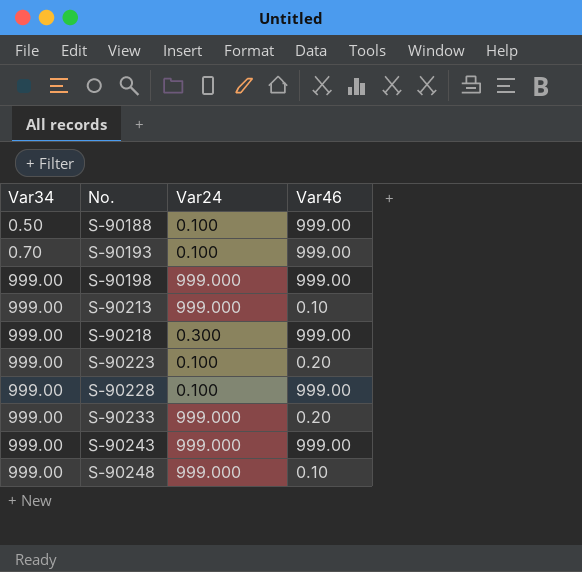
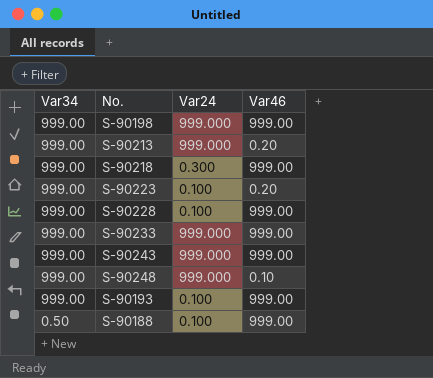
row order: Var34 ascending -> Var34 descending
S-90213 | Var46: 0.10 -> 0.20
S-90233 | Var46: 0.20 -> 999.00
S-90193 | Var34: 0.70 -> 999.00

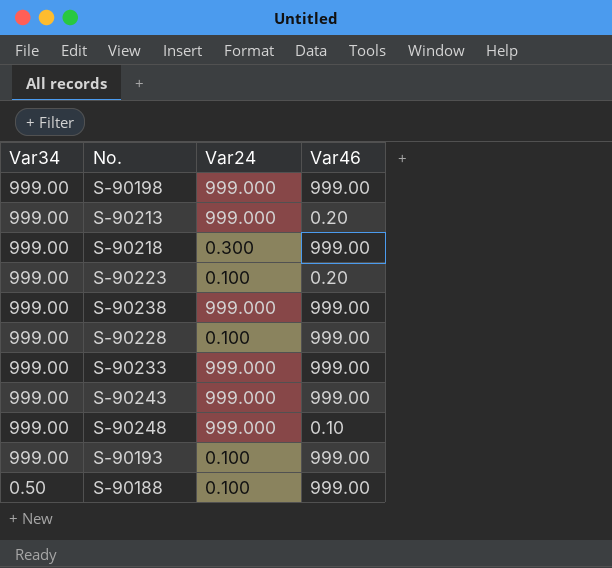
row S-90238: none -> 999.00 | 999.000 | 999.00

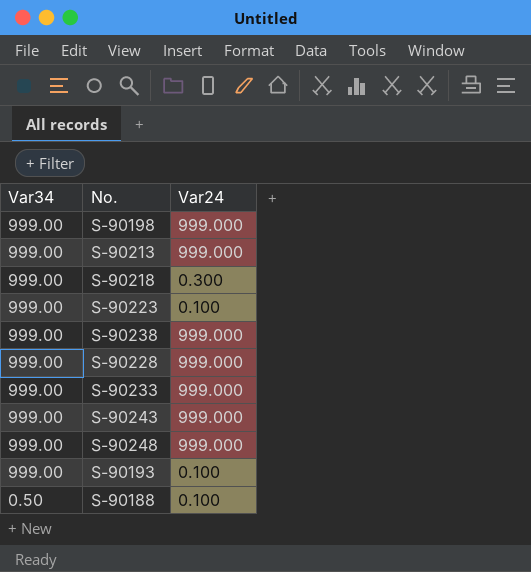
column Var46 | position: 4 -> none
S-90228 | Var24: 0.100 -> 999.000

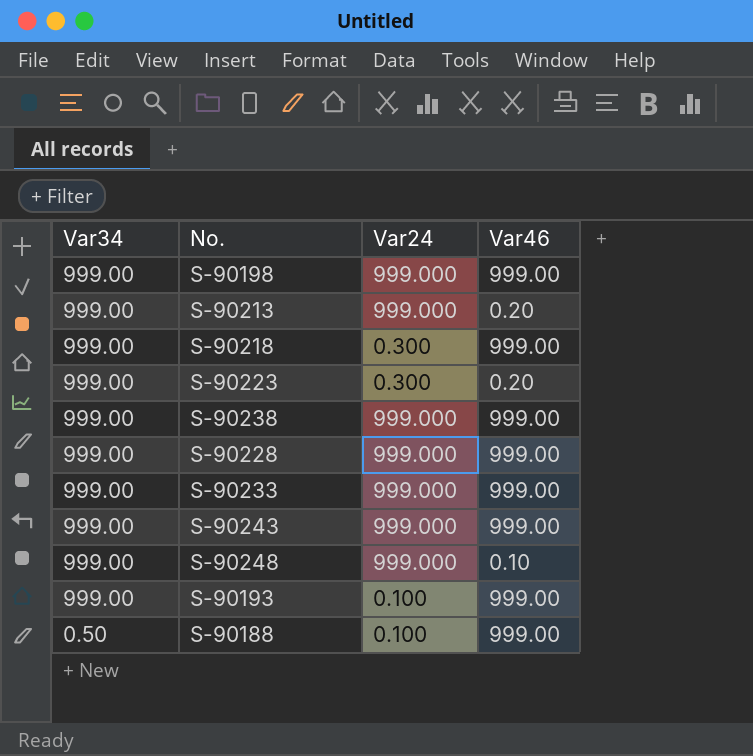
column Var46 | position: none -> 4
S-90223 | Var24: 0.100 -> 0.300

